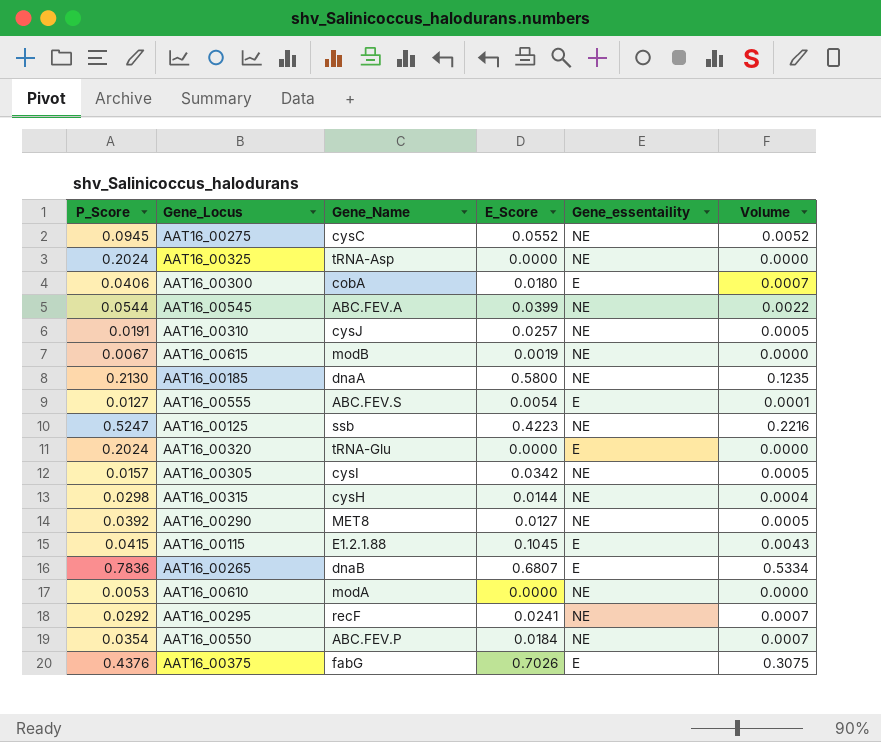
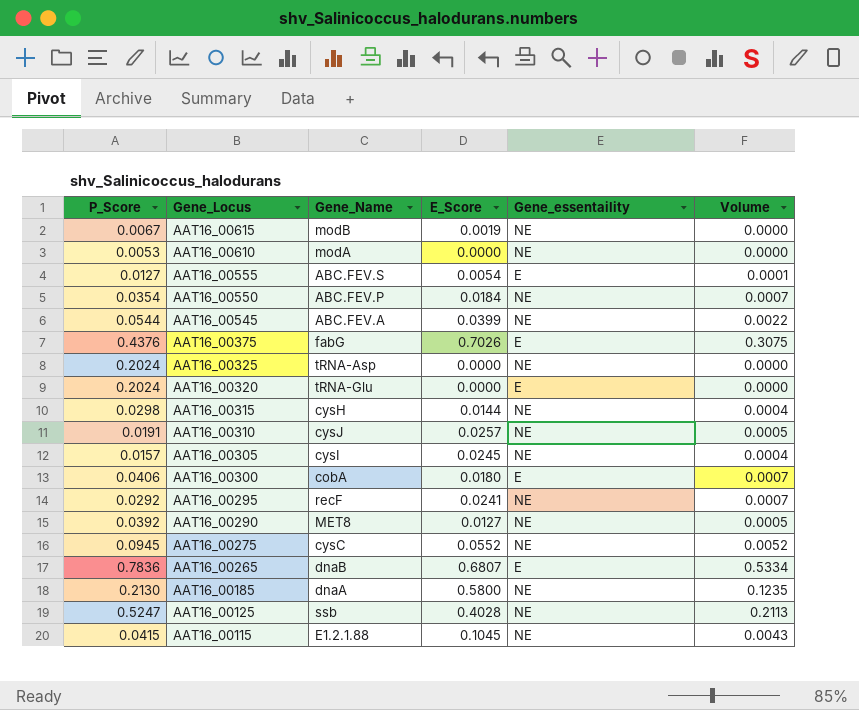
row order: none -> Gene_Locus descending
AAT16_00305 | E_Score: 0.0342 -> 0.0245
AAT16_00305 | Volume: 0.0005 -> 0.0004
AAT16_00125 | E_Score: 0.4223 -> 0.4028
AAT16_00125 | Volume: 0.2216 -> 0.2113
AAT16_00115 | Gene_essentaility: E -> NE

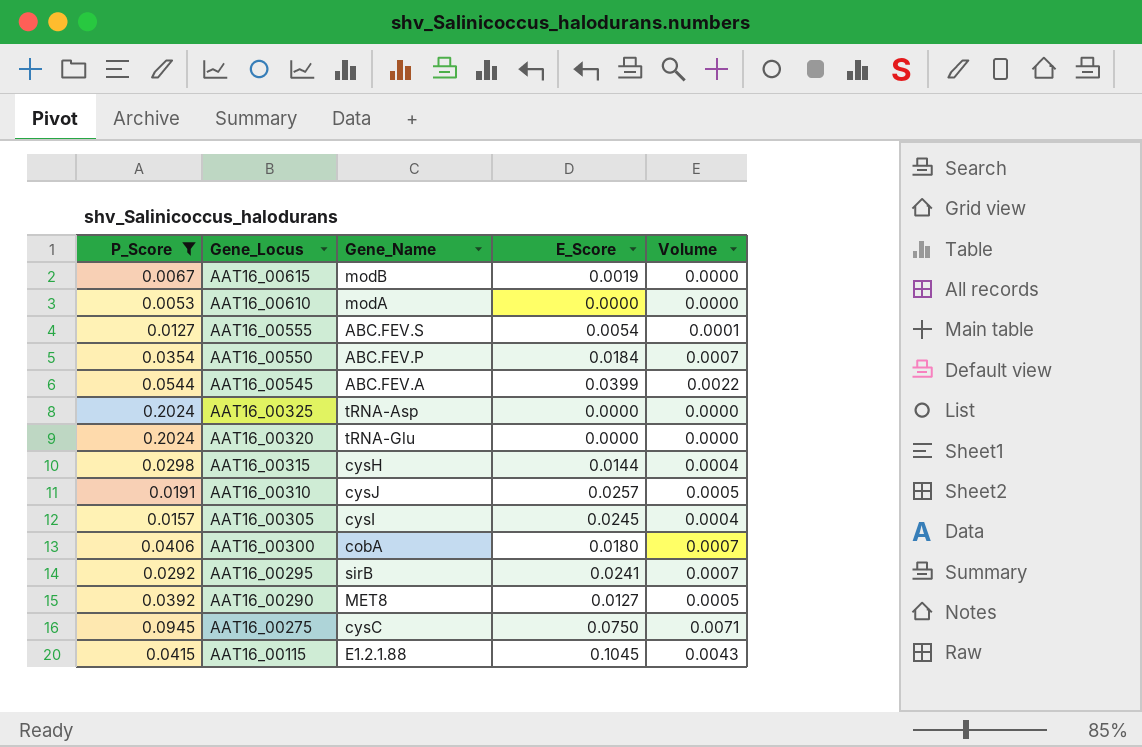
filter: none -> P_Score <= 0.2024
column Gene_essentaility | position: 5 -> none
AAT16_00295 | Gene_Name: recF -> sirB
AAT16_00275 | E_Score: 0.0552 -> 0.0750
AAT16_00275 | Volume: 0.0052 -> 0.0071

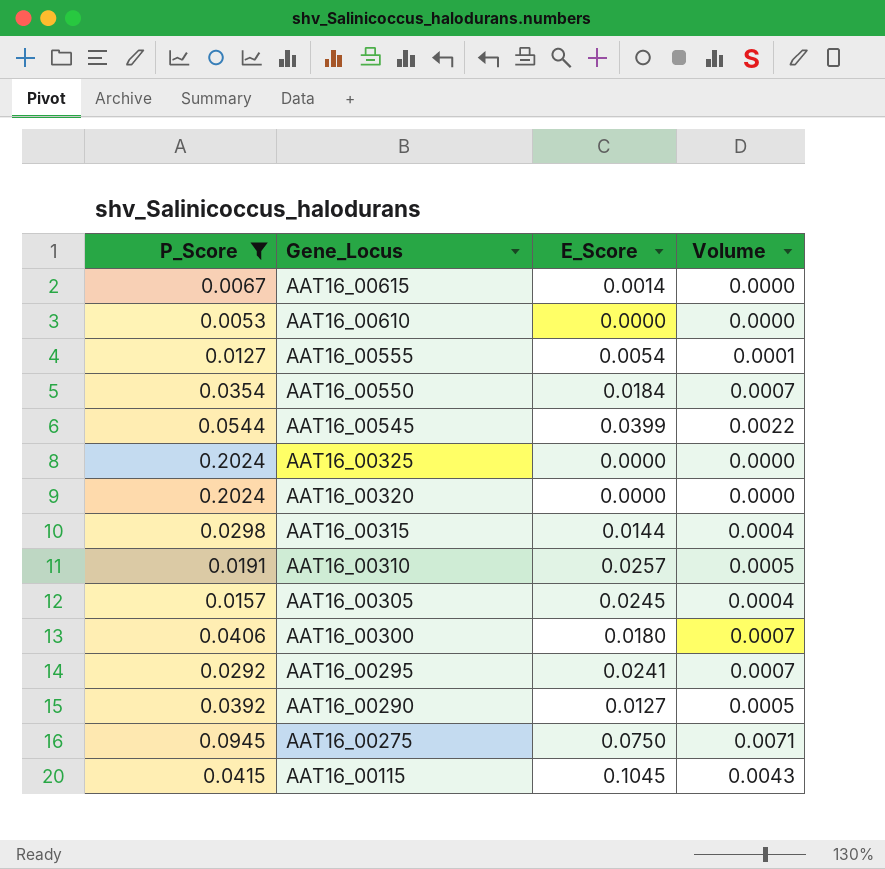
column Gene_Name | position: 3 -> none
AAT16_00615 | E_Score: 0.0019 -> 0.0014

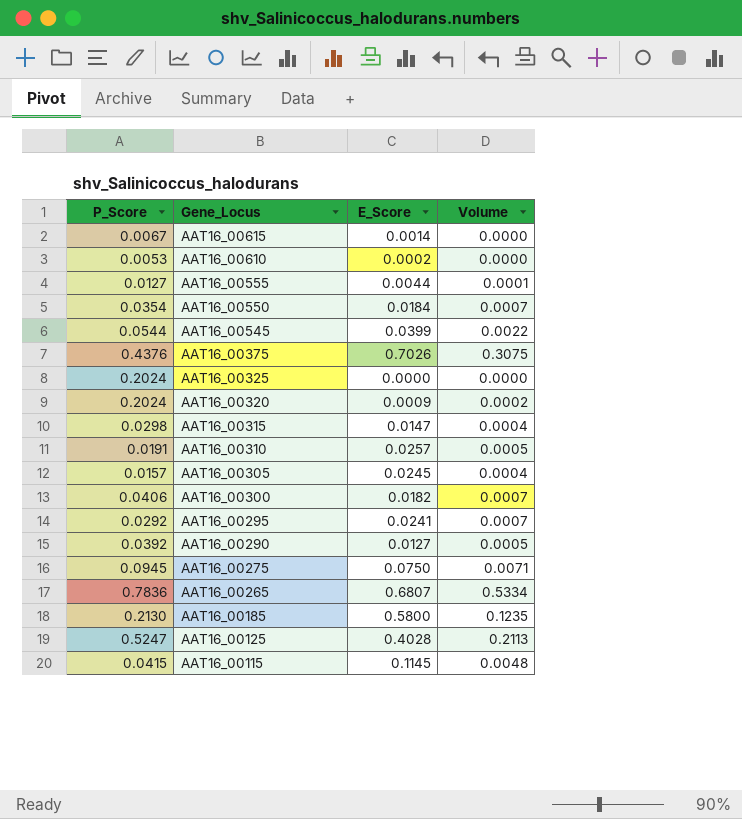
filter: P_Score <= 0.2024 -> none
AAT16_00610 | E_Score: 0.0000 -> 0.0002
AAT16_00555 | E_Score: 0.0054 -> 0.0044
AAT16_00320 | E_Score: 0.0000 -> 0.0009
AAT16_00320 | Volume: 0.0000 -> 0.0002
AAT16_00315 | E_Score: 0.0144 -> 0.0147
AAT16_00300 | E_Score: 0.0180 -> 0.0182
AAT16_00115 | E_Score: 0.1045 -> 0.1145
AAT16_00115 | Volume: 0.0043 -> 0.0048

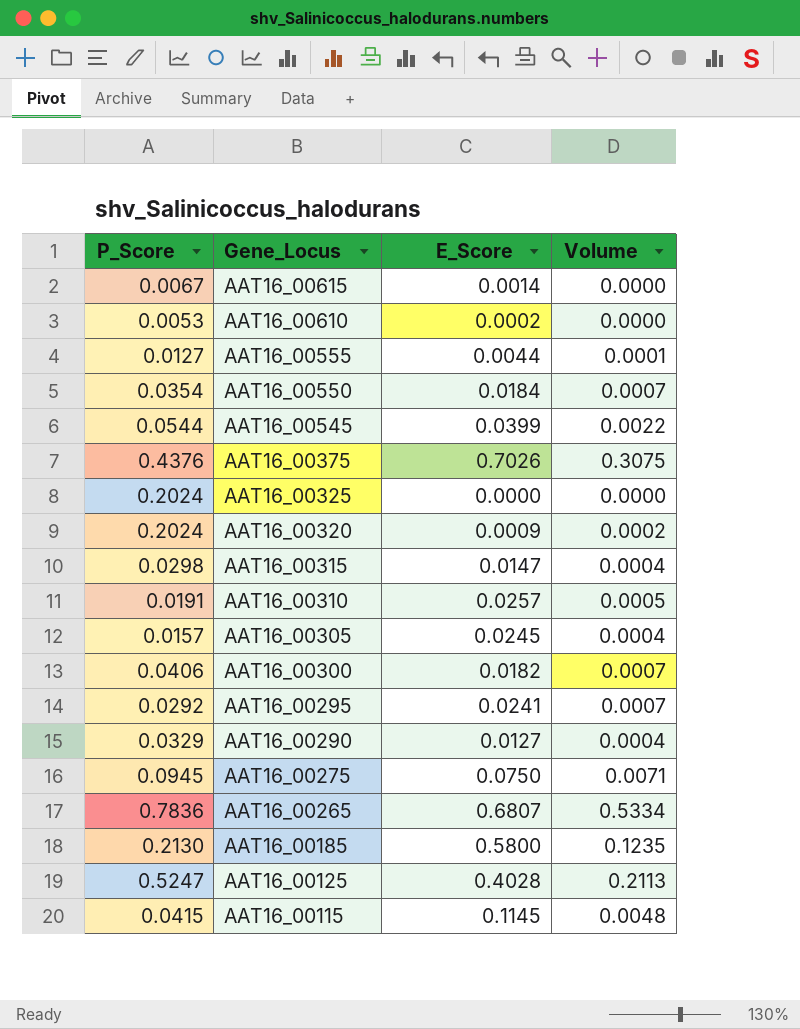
AAT16_00290 | P_Score: 0.0392 -> 0.0329
AAT16_00290 | Volume: 0.0005 -> 0.0004

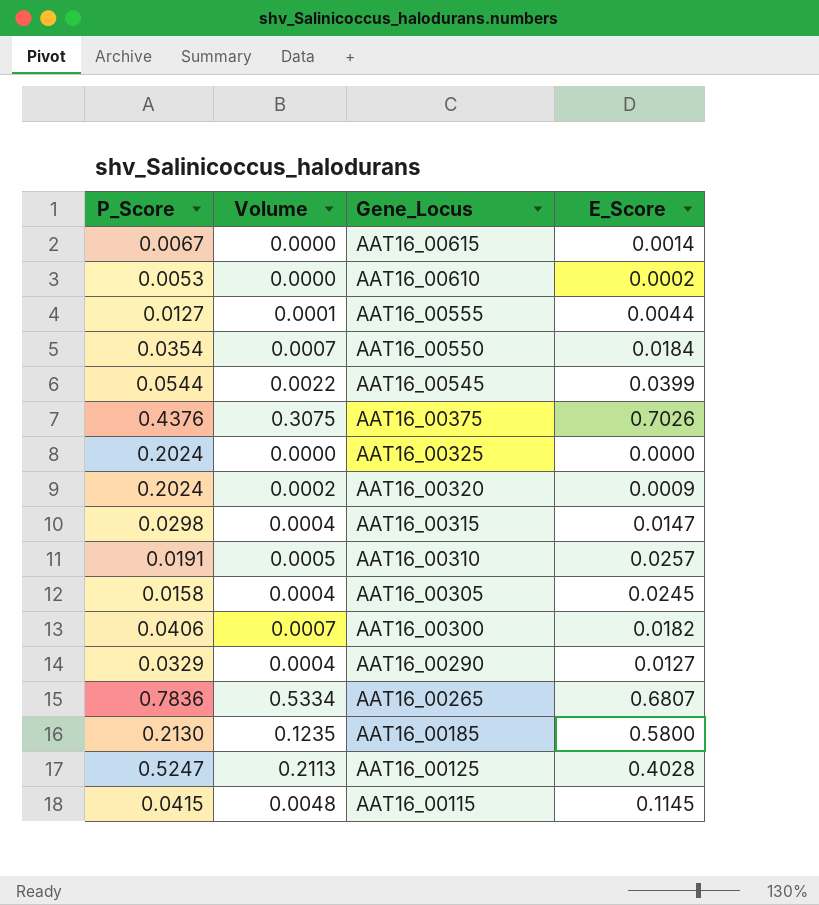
column Volume | position: 4 -> 2
row AAT16_00295: 0.0292 | 0.0241 | 0.0007 -> none
row AAT16_00275: 0.0945 | 0.0750 | 0.0071 -> none
AAT16_00305 | P_Score: 0.0157 -> 0.0158

